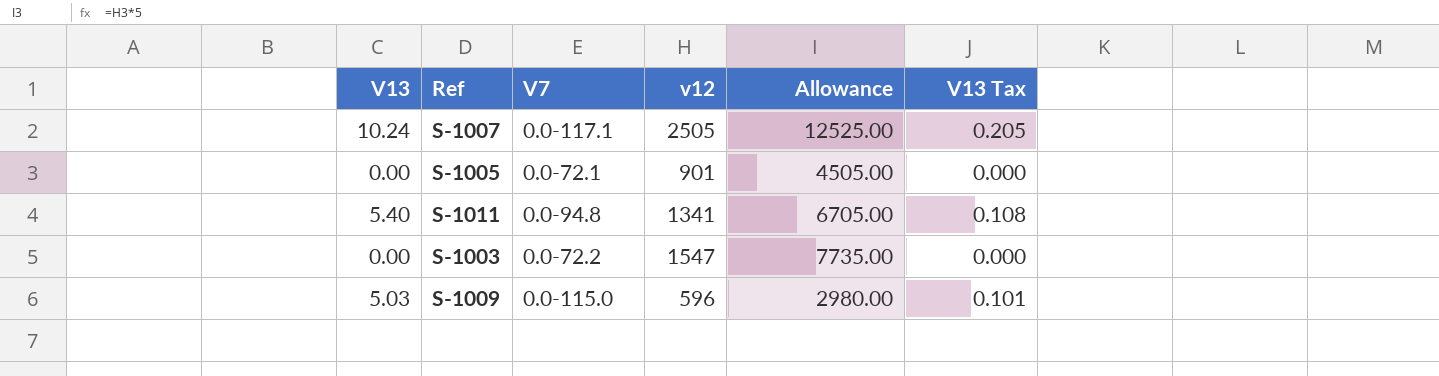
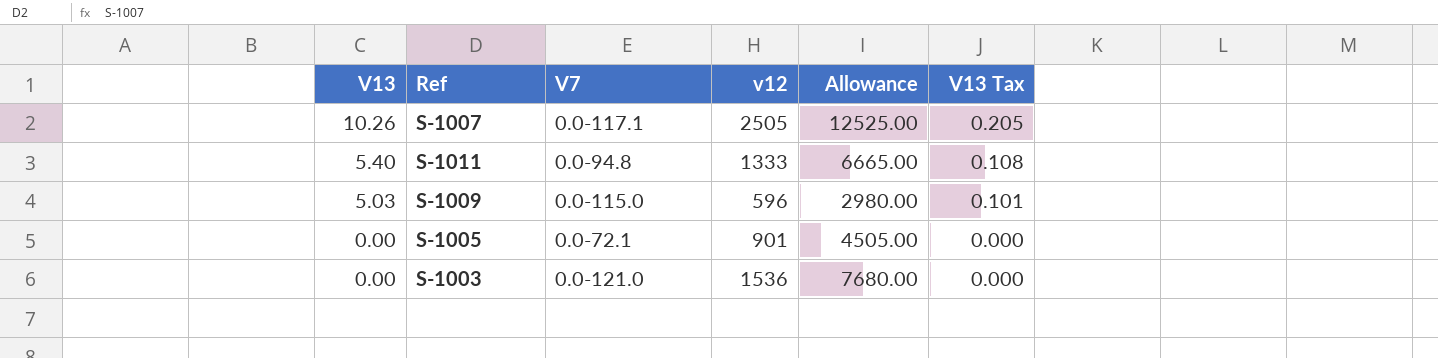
row order: none -> V13 descending
S-1007 | V13: 10.24 -> 10.26
S-1011 | v12: 1341 -> 1333
S-1011 | Allowance: 6705.00 -> 6665.00
S-1003 | V7: 0.0-72.2 -> 0.0-121.0
S-1003 | v12: 1547 -> 1536
S-1003 | Allowance: 7735.00 -> 7680.00

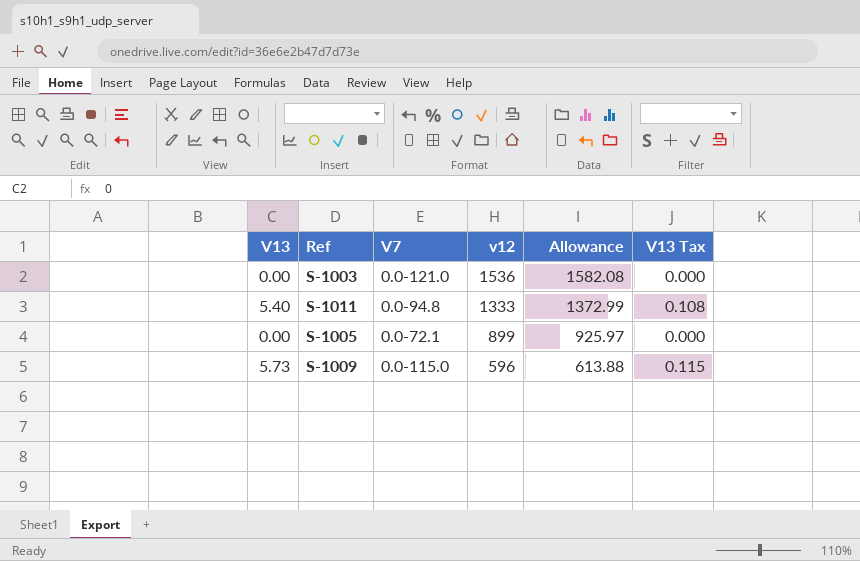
row order: V13 descending -> v12 descending
column Allowance | formula: [v12] * 5 -> [v12] * 1.03
row S-1007: 10.26 | 0.0-117.1 | 2505 | 12525.00 | 0.205 -> none
S-1005 | v12: 901 -> 899
S-1009 | V13: 5.03 -> 5.73
S-1009 | V13 Tax: 0.101 -> 0.115

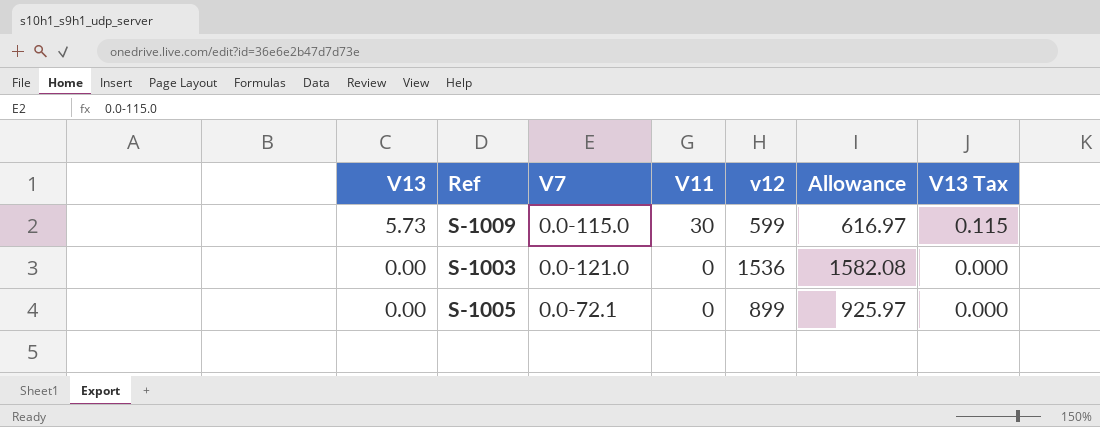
row order: v12 descending -> V13 descending
column V11 | position: none -> 4
row S-1011: 5.40 | 0.0-94.8 | 1333 | 1372.99 | 0.108 -> none
S-1009 | v12: 596 -> 599
S-1009 | Allowance: 613.88 -> 616.97

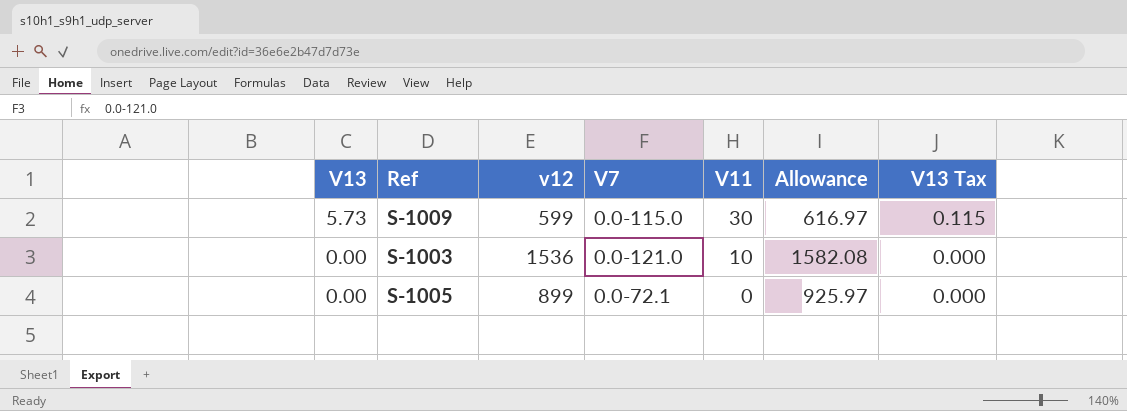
column v12 | position: 5 -> 3
S-1003 | V11: 0 -> 10

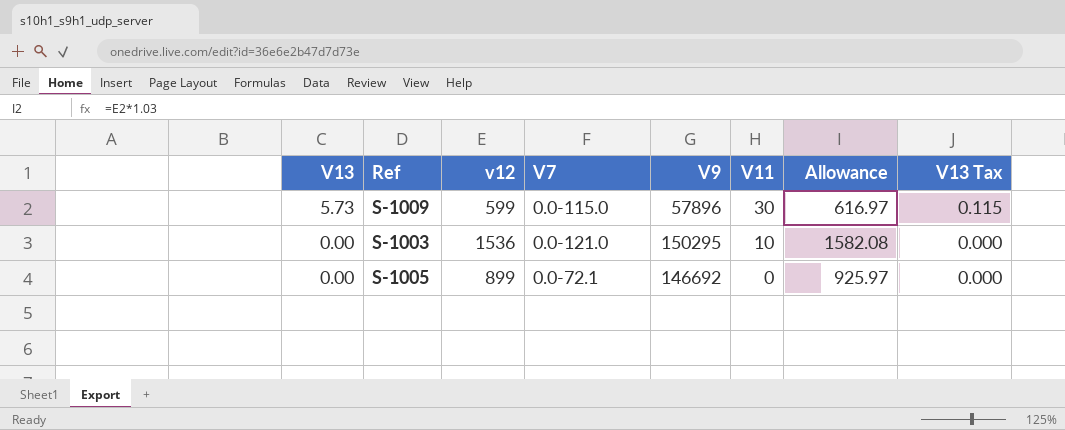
column V9 | position: none -> 5

